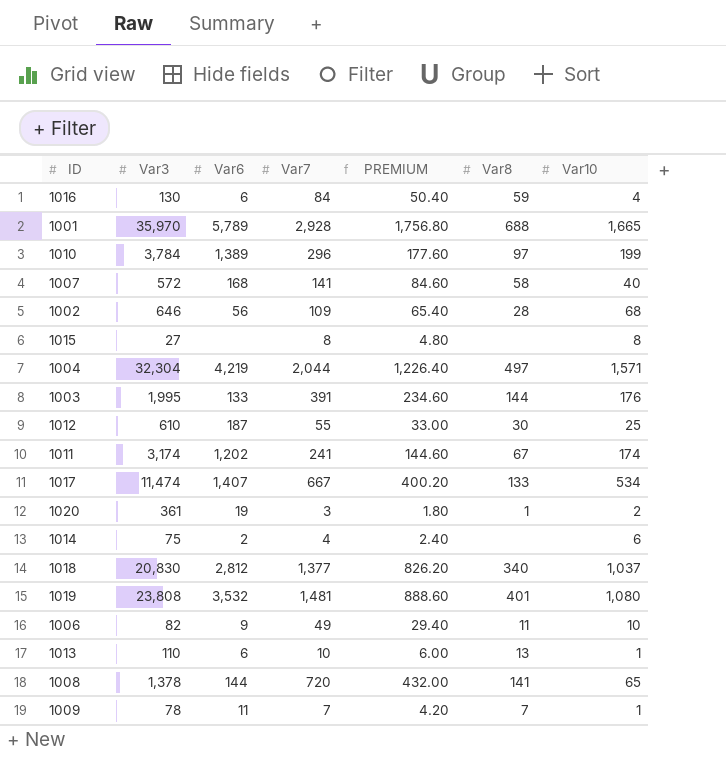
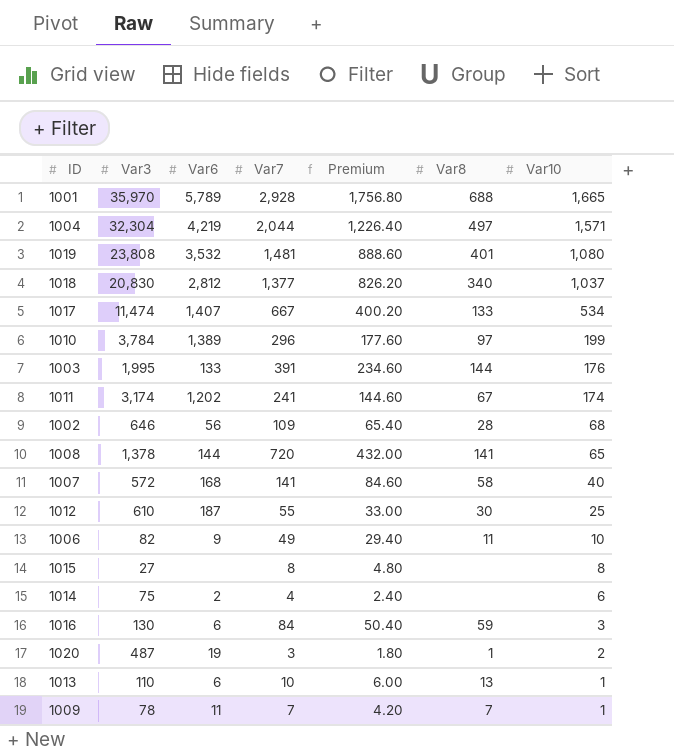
row order: none -> Var10 descending
column name: PREMIUM -> Premium
1016 | Var10: 4 -> 3
1020 | Var3: 361 -> 487

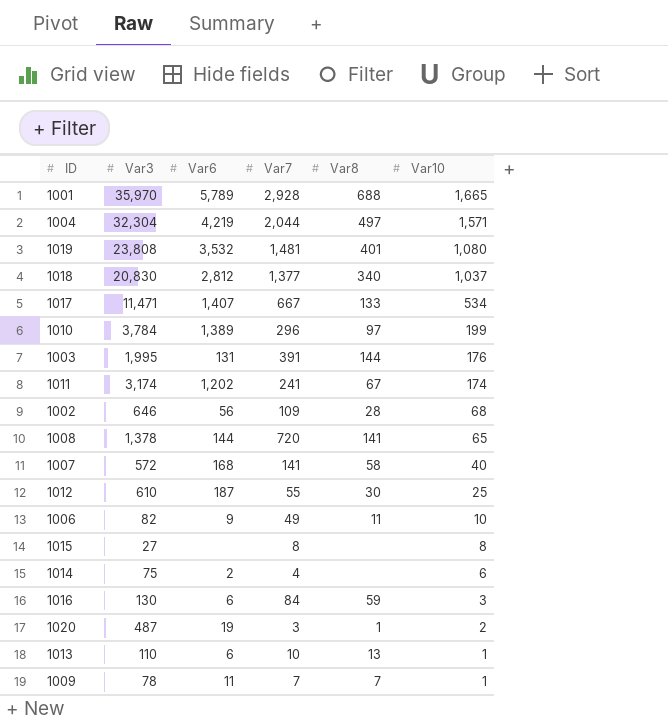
column Premium | formula: [Var7] * 0.6 -> none
1017 | Var3: 11,474 -> 11,471
1003 | Var6: 133 -> 131

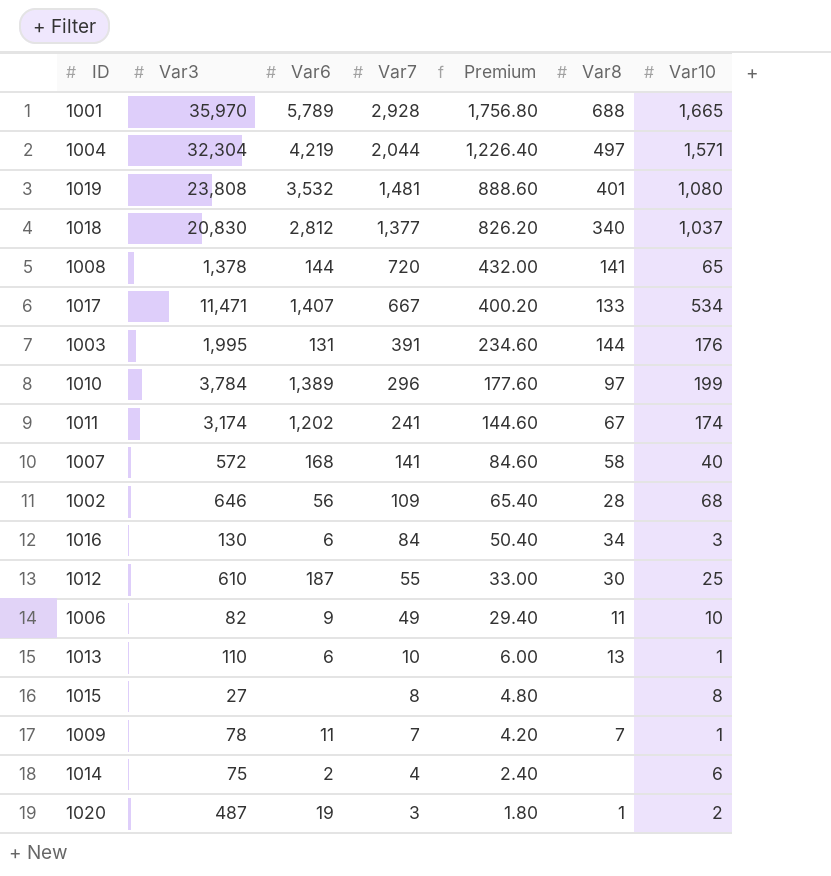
row order: Var10 descending -> Var7 descending
column Premium | formula: none -> [Var7] * 0.6
1016 | Var8: 59 -> 34

